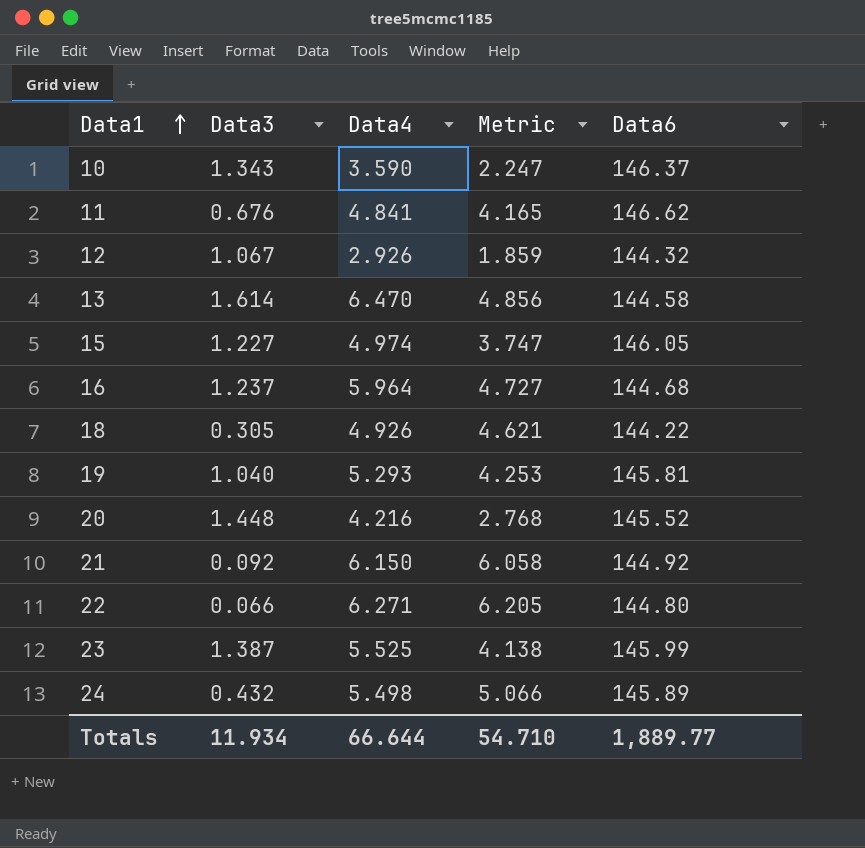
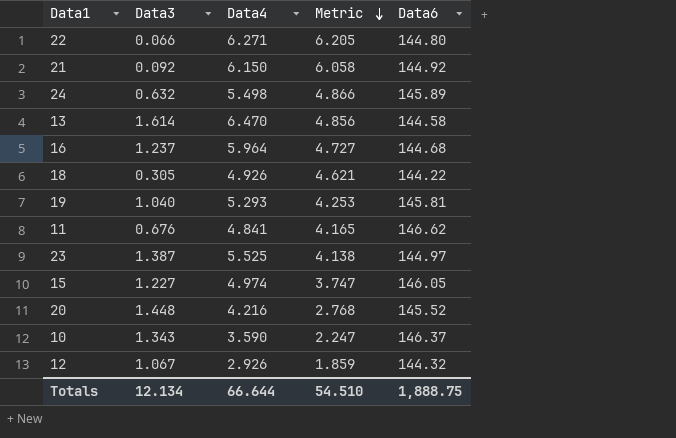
row order: Data1 ascending -> Metric descending
24 | Data3: 0.432 -> 0.632
24 | Metric: 5.066 -> 4.866
23 | Data6: 145.99 -> 144.97
Totals | Data3: 11.934 -> 12.134
Totals | Metric: 54.710 -> 54.510
Totals | Data6: 1,889.77 -> 1,888.75

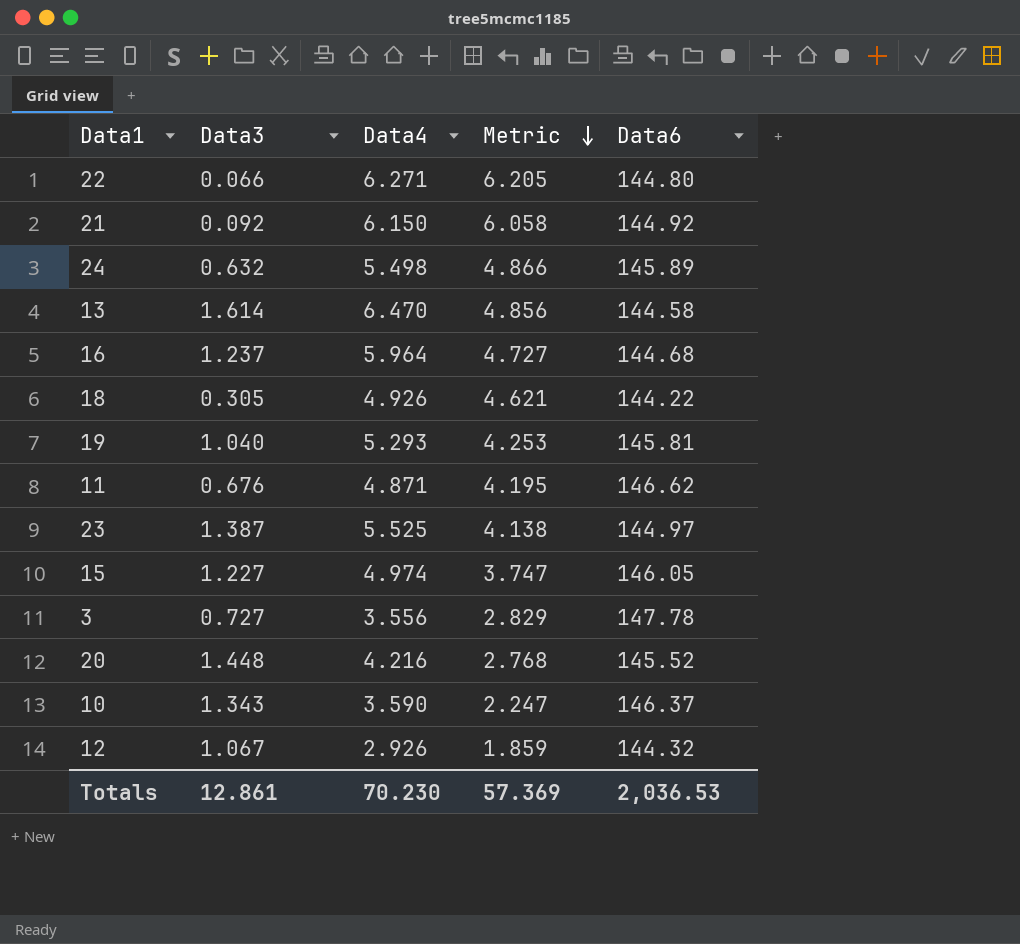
11 | Data4: 4.841 -> 4.871
11 | Metric: 4.165 -> 4.195
row 3: none -> 0.727 | 3.556 | 2.829 | 147.78
Totals | Data3: 12.134 -> 12.861
Totals | Data4: 66.644 -> 70.230
Totals | Metric: 54.510 -> 57.369
Totals | Data6: 1,888.75 -> 2,036.53

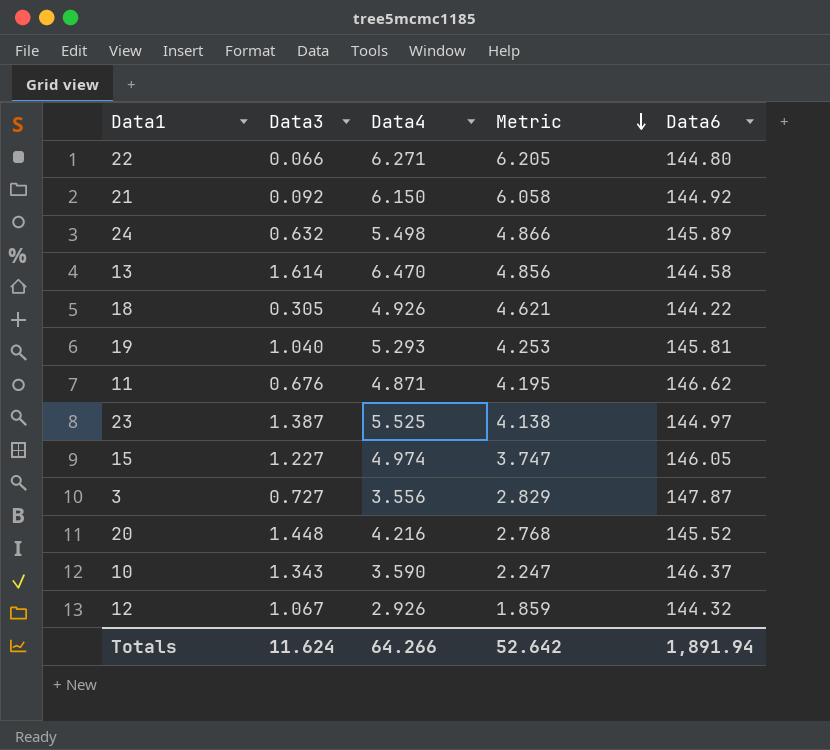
row 16: 1.237 | 5.964 | 4.727 | 144.68 -> none
3 | Data6: 147.78 -> 147.87
Totals | Data3: 12.861 -> 11.624
Totals | Data4: 70.230 -> 64.266
Totals | Metric: 57.369 -> 52.642
Totals | Data6: 2,036.53 -> 1,891.94

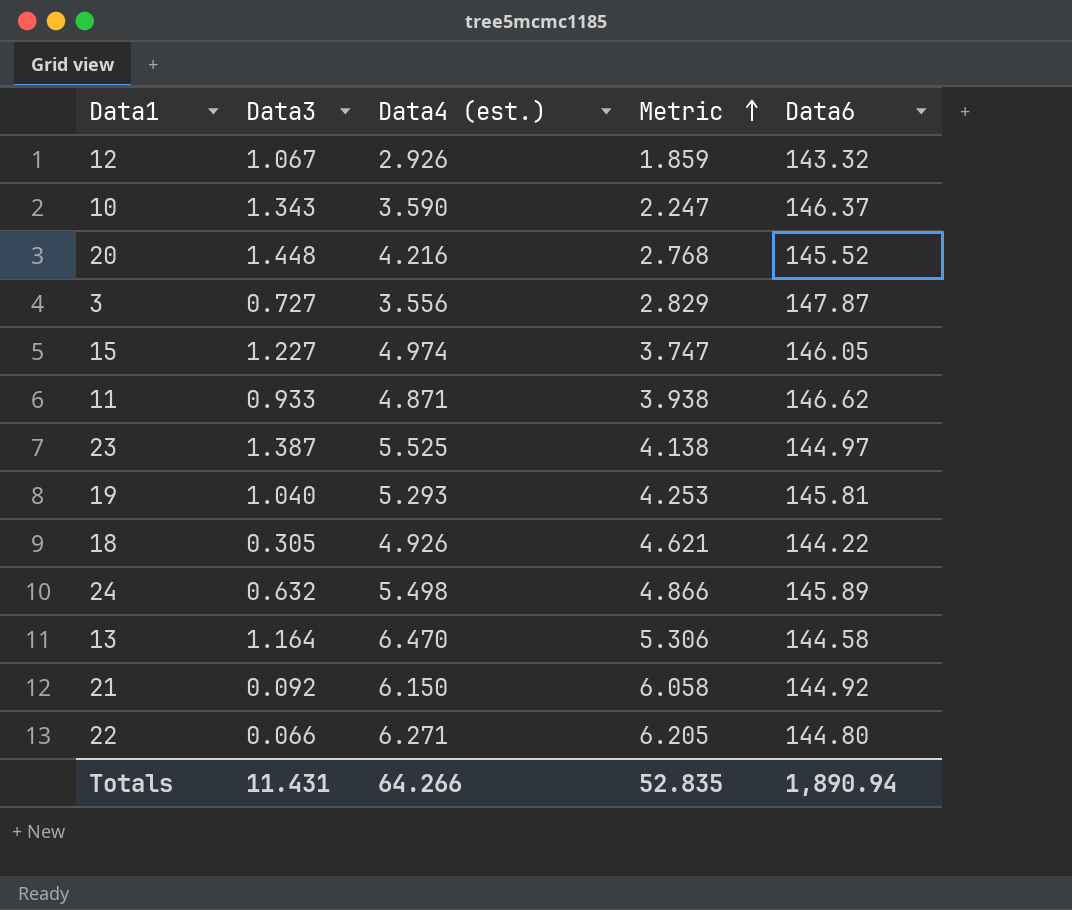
row order: Metric descending -> Metric ascending
column name: Data4 -> Data4 (est.)
12 | Data6: 144.32 -> 143.32
11 | Data3: 0.676 -> 0.933
11 | Metric: 4.195 -> 3.938
13 | Data3: 1.614 -> 1.164
13 | Metric: 4.856 -> 5.306
Totals | Data3: 11.624 -> 11.431
Totals | Metric: 52.642 -> 52.835
Totals | Data6: 1,891.94 -> 1,890.94

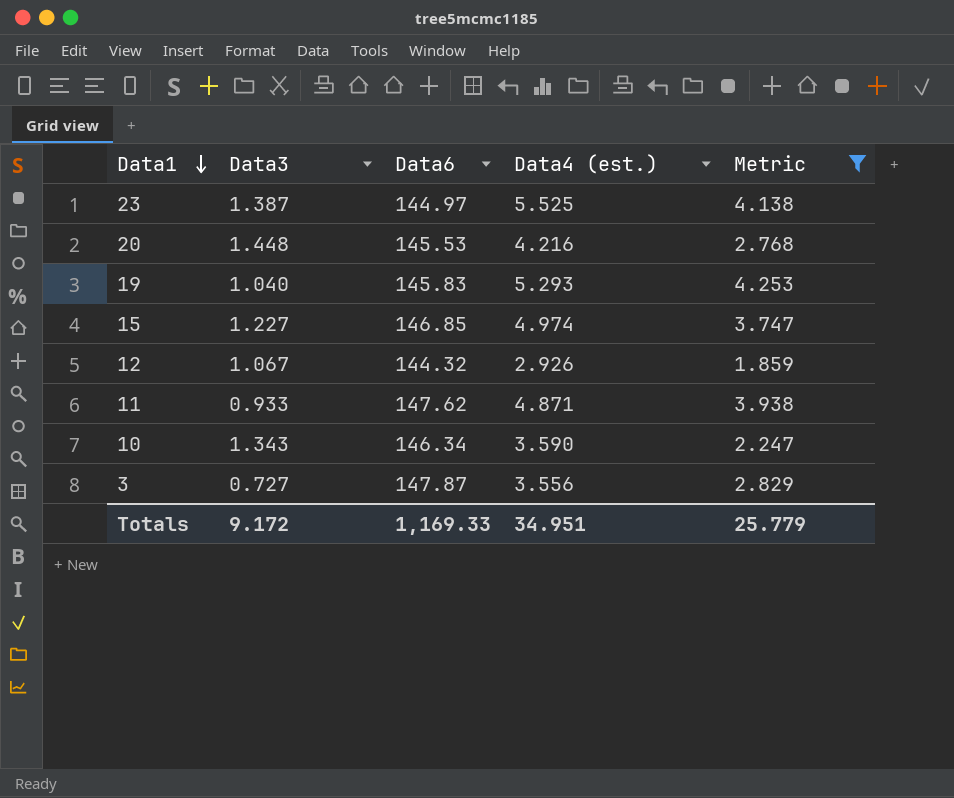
filter: none -> Metric <= 4.253
row order: Metric ascending -> Data1 descending
column Data6 | position: 5 -> 3
20 | Data6: 145.52 -> 145.53
19 | Data6: 145.81 -> 145.83
15 | Data6: 146.05 -> 146.85
12 | Data6: 143.32 -> 144.32
11 | Data6: 146.62 -> 147.62
10 | Data6: 146.37 -> 146.34
Totals | Data3: 11.431 -> 9.172
Totals | Data6: 1,890.94 -> 1,169.33
Totals | Data4 (est.): 64.266 -> 34.951
Totals | Metric: 52.835 -> 25.779

